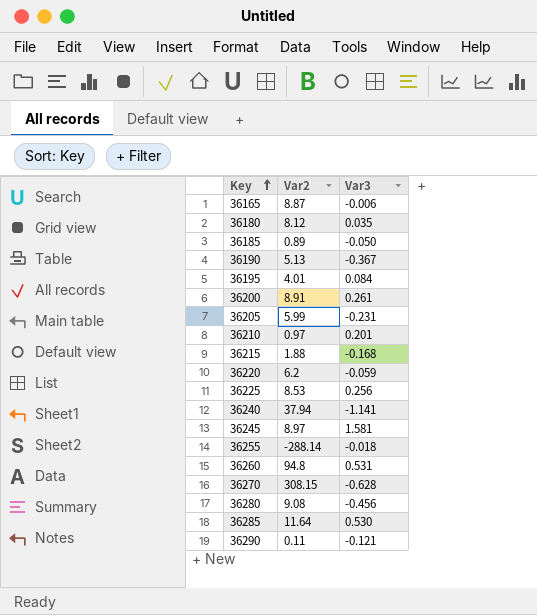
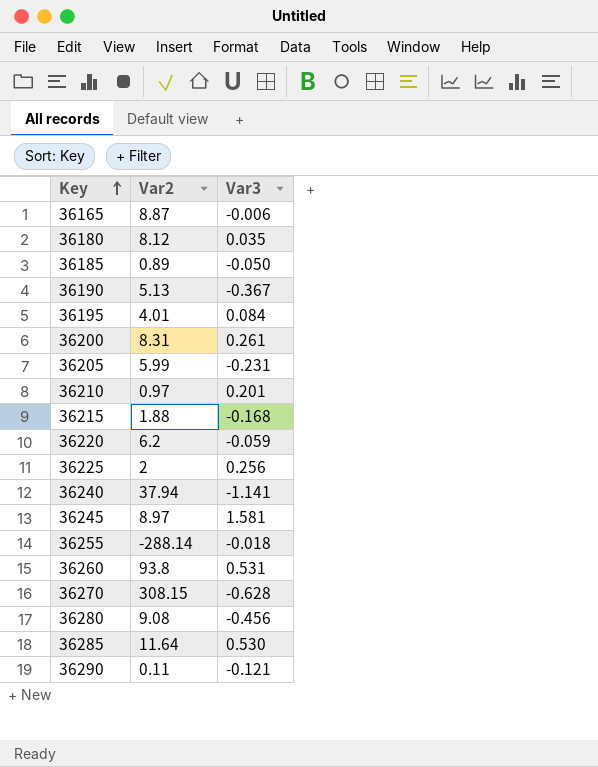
36200 | Var2: 8.91 -> 8.31
36225 | Var2: 8.53 -> 2
36260 | Var2: 94.8 -> 93.8

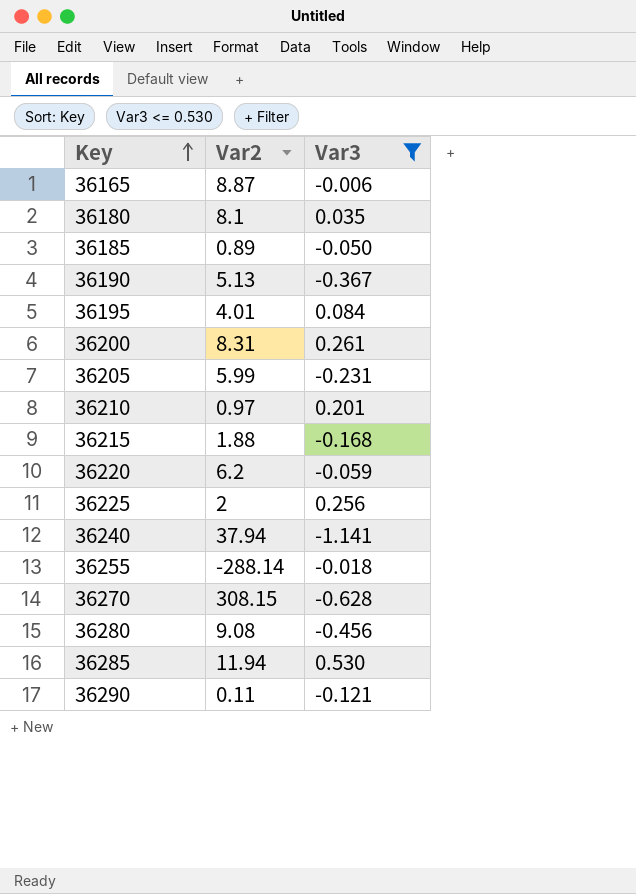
filter: none -> Var3 <= 0.530
36180 | Var2: 8.12 -> 8.1
36285 | Var2: 11.64 -> 11.94

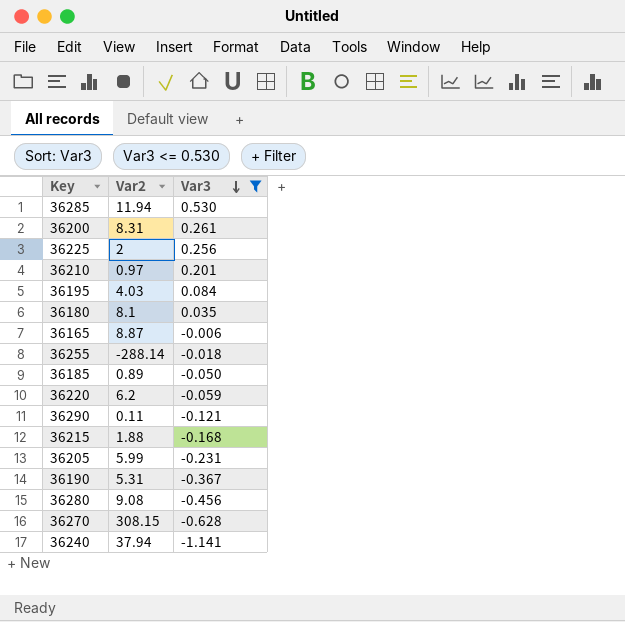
row order: Key ascending -> Var3 descending
36195 | Var2: 4.01 -> 4.03
36190 | Var2: 5.13 -> 5.31

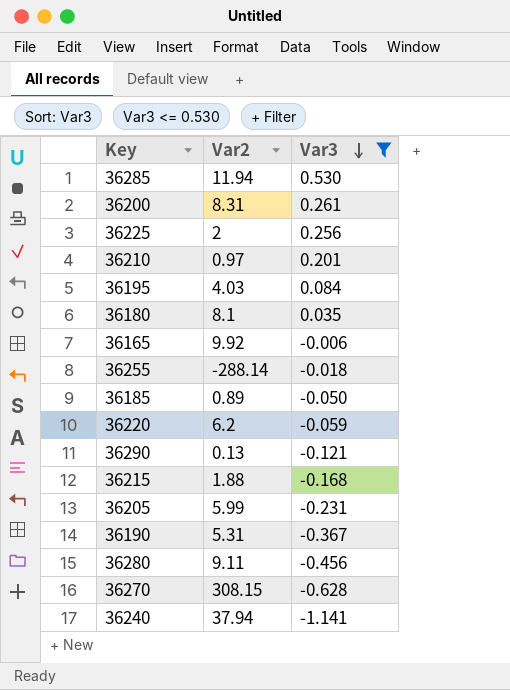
36165 | Var2: 8.87 -> 9.92
36290 | Var2: 0.11 -> 0.13
36280 | Var2: 9.08 -> 9.11

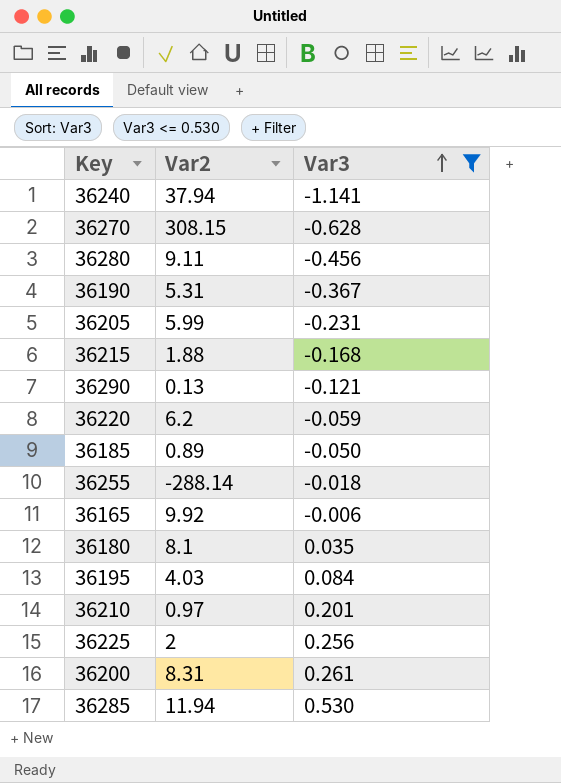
row order: Var3 descending -> Var3 ascending

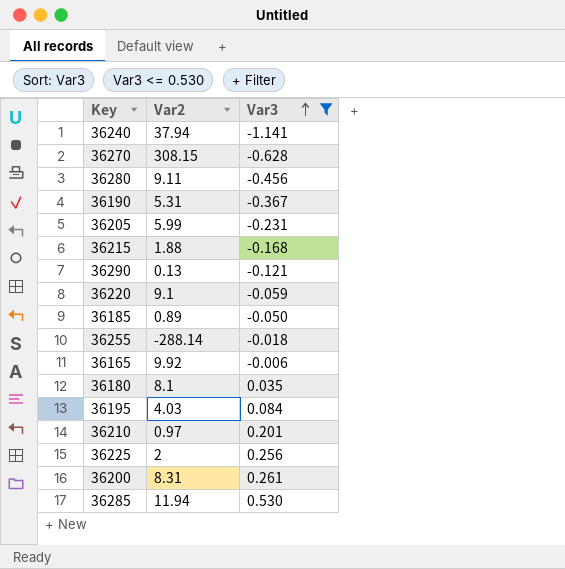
36220 | Var2: 6.2 -> 9.1

